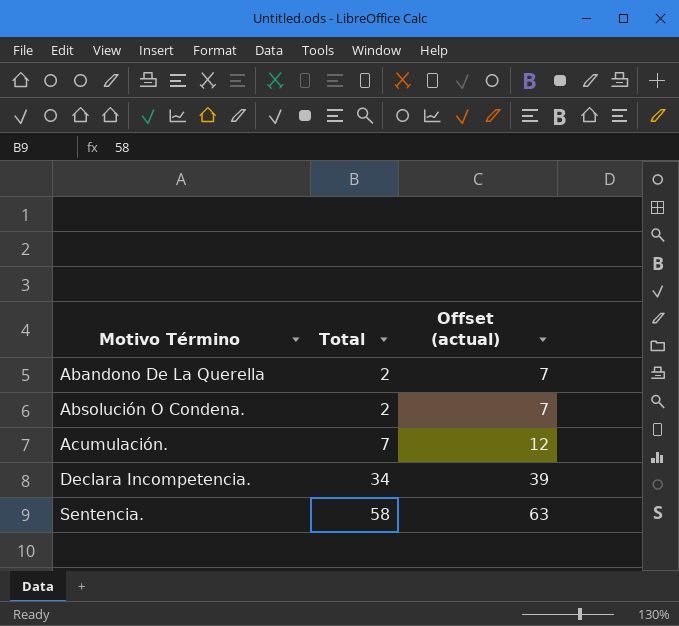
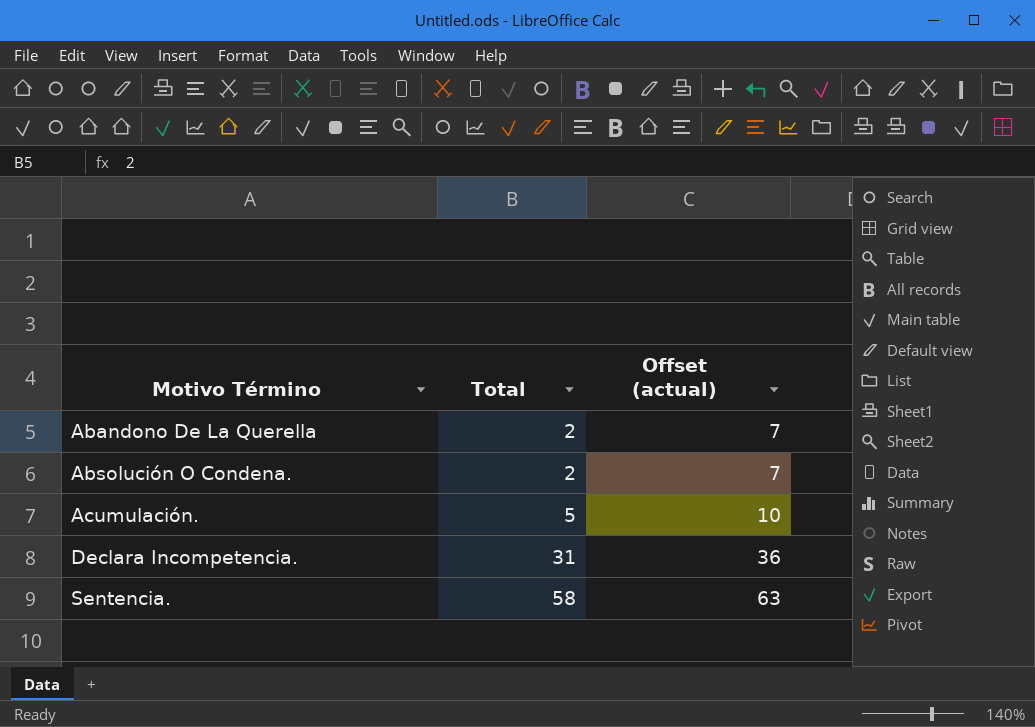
Acumulación. | Total: 7 -> 5
Acumulación. | Offset (actual): 12 -> 10
Declara Incompetencia. | Total: 34 -> 31
Declara Incompetencia. | Offset (actual): 39 -> 36

